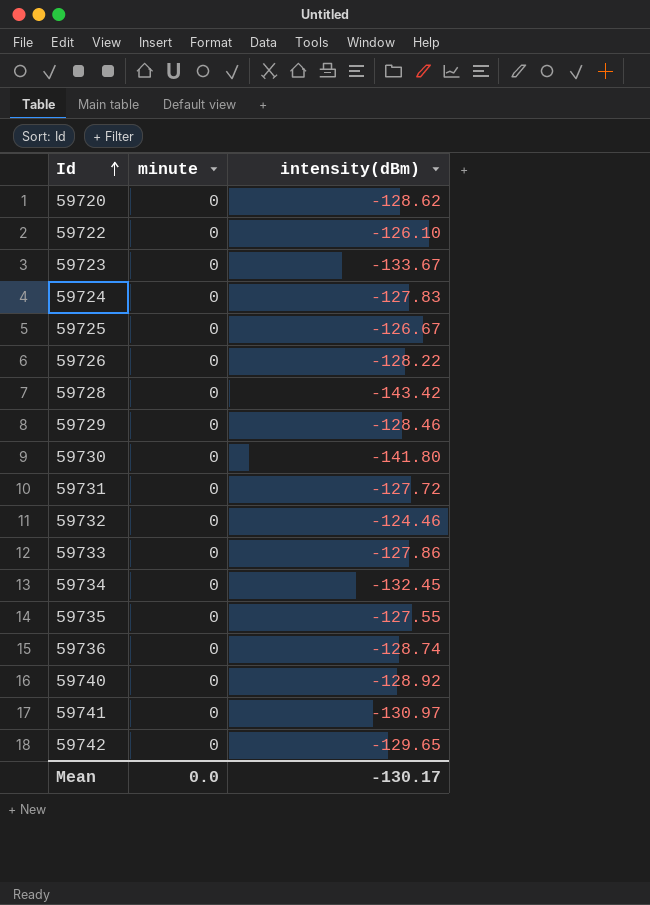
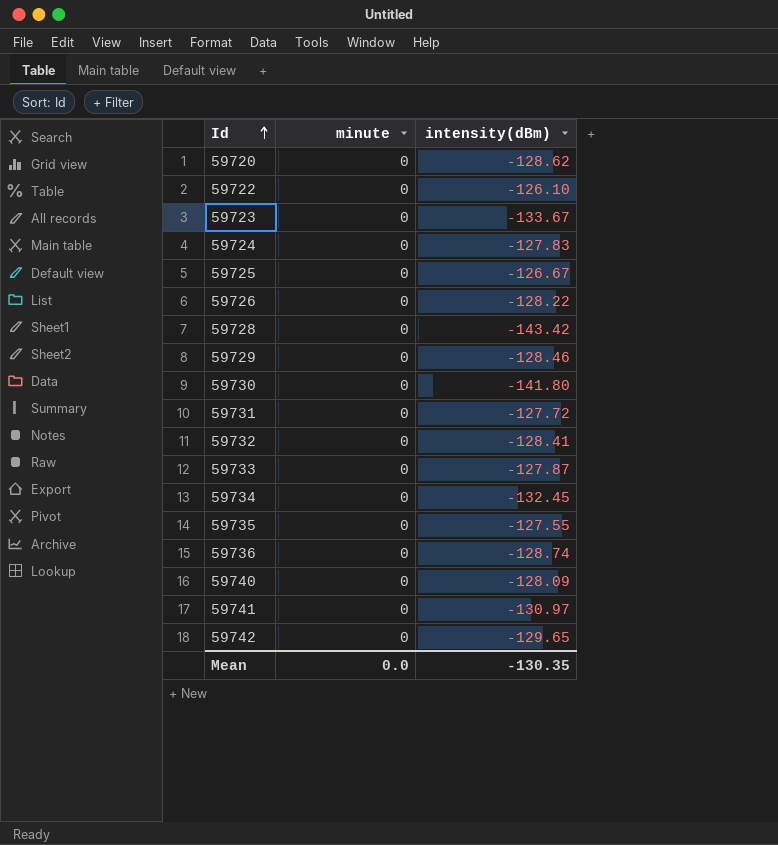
59732 | intensity(dBm): -124.46 -> -128.41
59733 | intensity(dBm): -127.86 -> -127.87
59740 | intensity(dBm): -128.92 -> -128.09
Mean | intensity(dBm): -130.17 -> -130.35

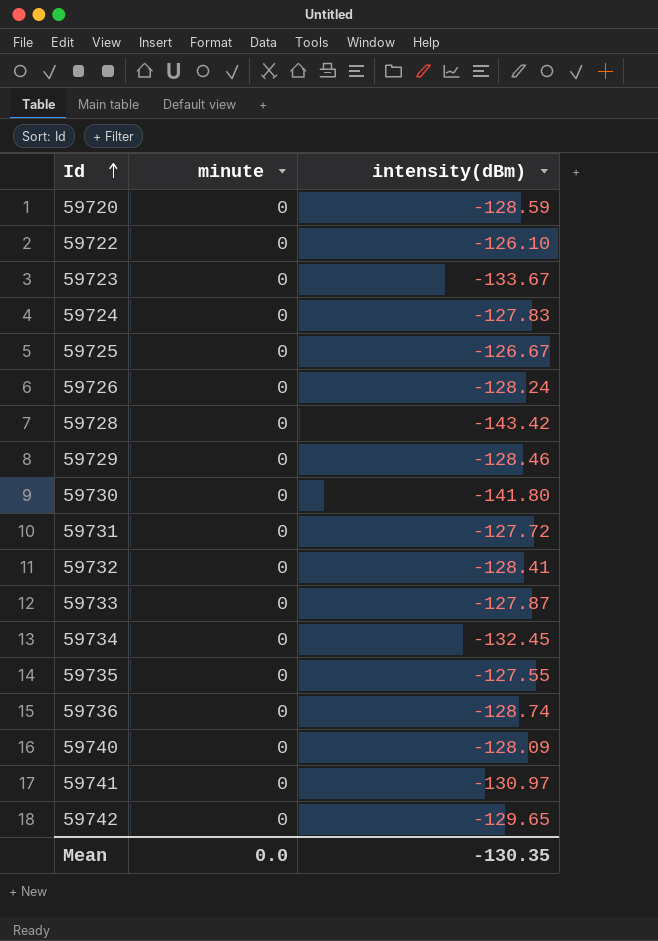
59720 | intensity(dBm): -128.62 -> -128.59
59726 | intensity(dBm): -128.22 -> -128.24

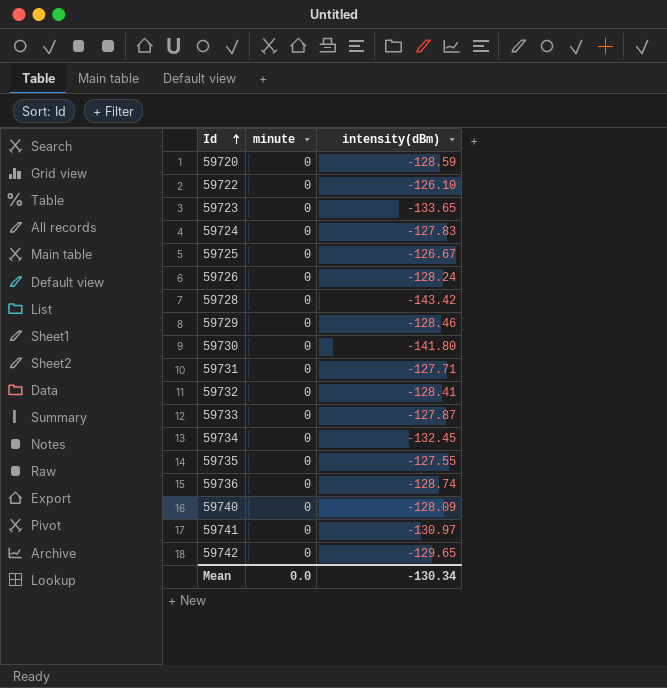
59723 | intensity(dBm): -133.67 -> -133.65
59731 | intensity(dBm): -127.72 -> -127.71
Mean | intensity(dBm): -130.35 -> -130.34

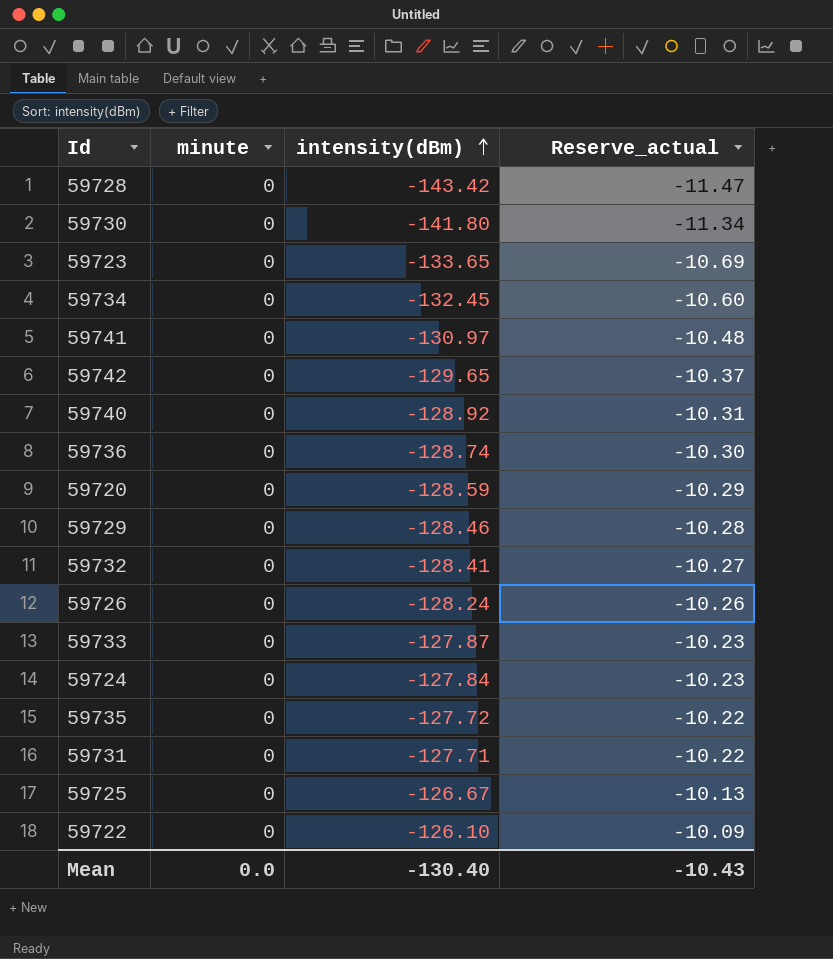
row order: Id ascending -> intensity(dBm) ascending
column Reserve_actual | formula: none -> [intensity(dBm)] * 0.08
59740 | intensity(dBm): -128.09 -> -128.92
59724 | intensity(dBm): -127.83 -> -127.84
59735 | intensity(dBm): -127.55 -> -127.72
Mean | intensity(dBm): -130.34 -> -130.40

